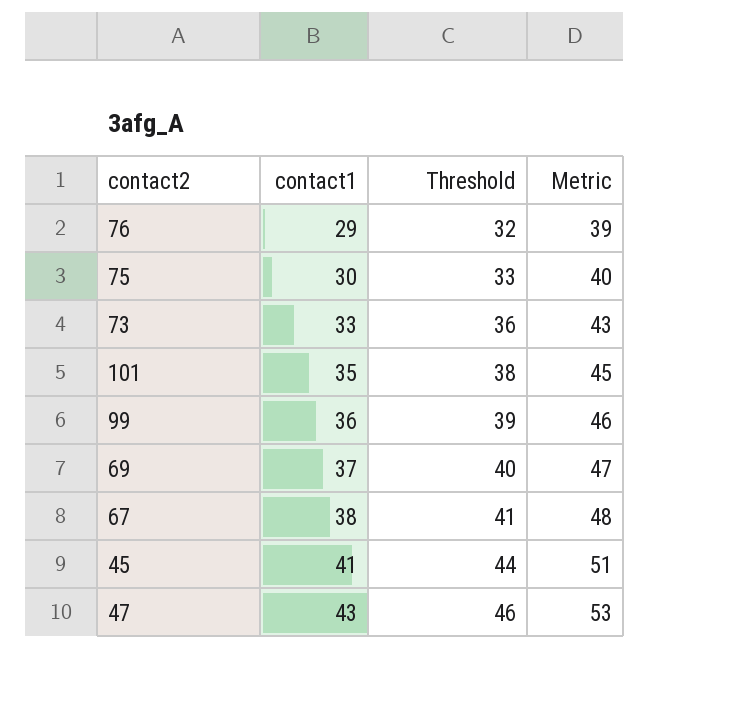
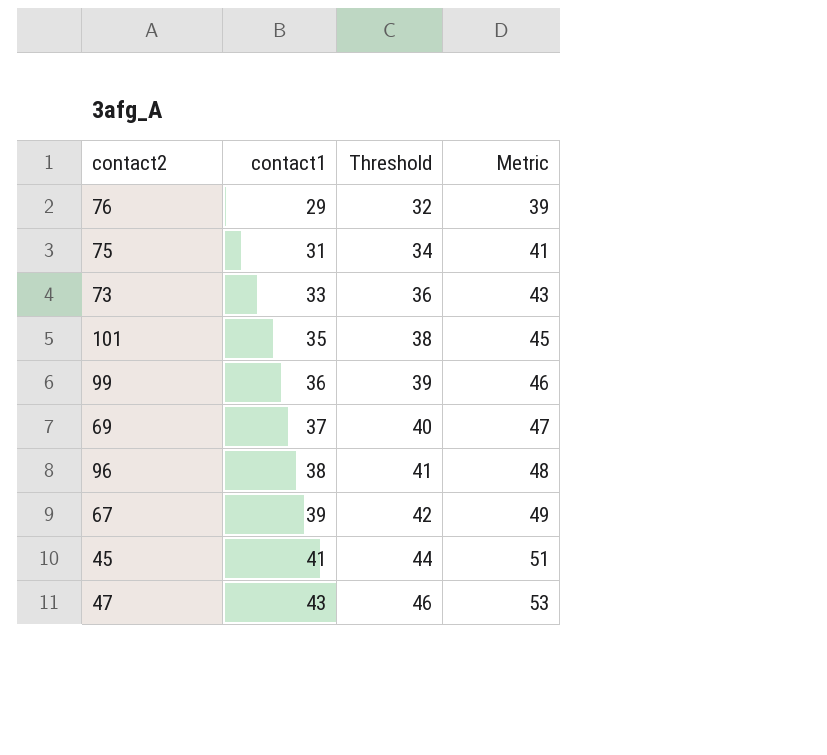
75 | contact1: 30 -> 31
75 | Threshold: 33 -> 34
75 | Metric: 40 -> 41
row 96: none -> 38 | 41 | 48
67 | contact1: 38 -> 39
67 | Threshold: 41 -> 42
67 | Metric: 48 -> 49

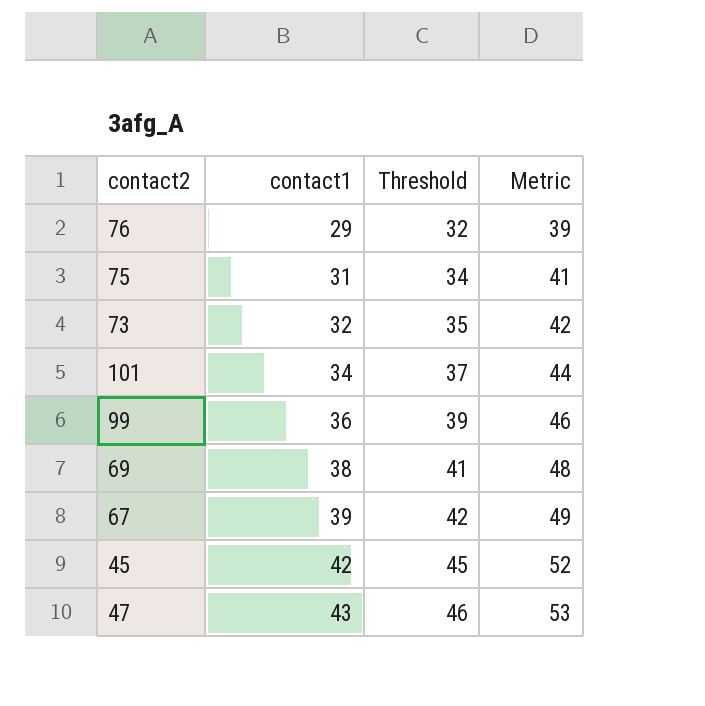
row 96: 38 | 41 | 48 -> none
73 | contact1: 33 -> 32
73 | Threshold: 36 -> 35
73 | Metric: 43 -> 42
101 | contact1: 35 -> 34
101 | Threshold: 38 -> 37
101 | Metric: 45 -> 44
69 | contact1: 37 -> 38
69 | Threshold: 40 -> 41
69 | Metric: 47 -> 48
45 | contact1: 41 -> 42
45 | Threshold: 44 -> 45
45 | Metric: 51 -> 52

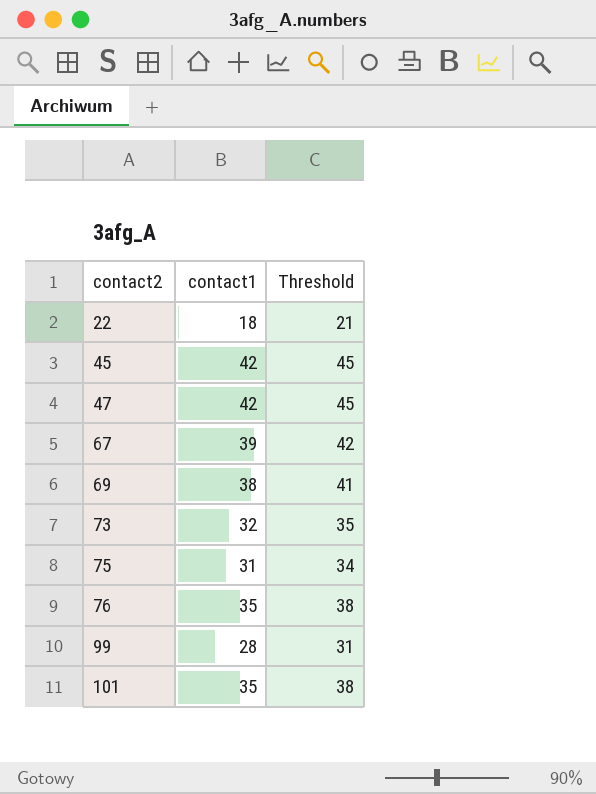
row order: contact1 ascending -> contact2 ascending
column Metric | formula: [contact1] + 10 -> none
row 22: none -> 18 | 21
47 | contact1: 43 -> 42
47 | Threshold: 46 -> 45
76 | contact1: 29 -> 35
76 | Threshold: 32 -> 38
99 | contact1: 36 -> 28
99 | Threshold: 39 -> 31
101 | contact1: 34 -> 35
101 | Threshold: 37 -> 38

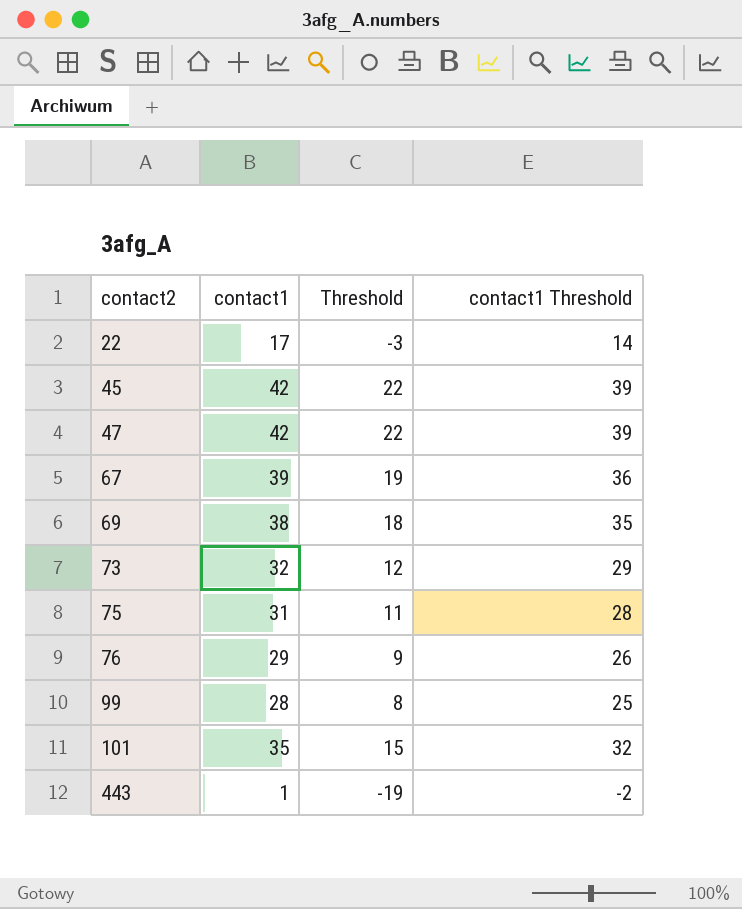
column Threshold | formula: [contact1] + 3 -> [contact1] - 20
column contact1 Threshold | formula: none -> [contact1] - 3
22 | contact1: 18 -> 17
76 | contact1: 35 -> 29
row 443: none -> 1 | -19 | -2

